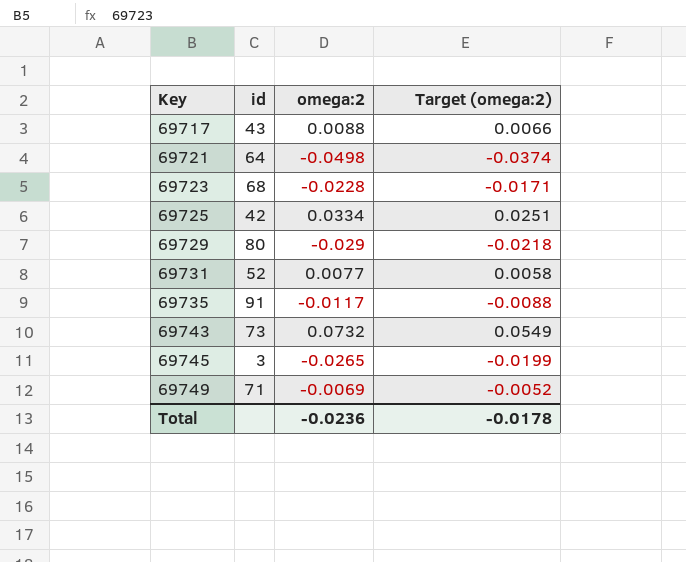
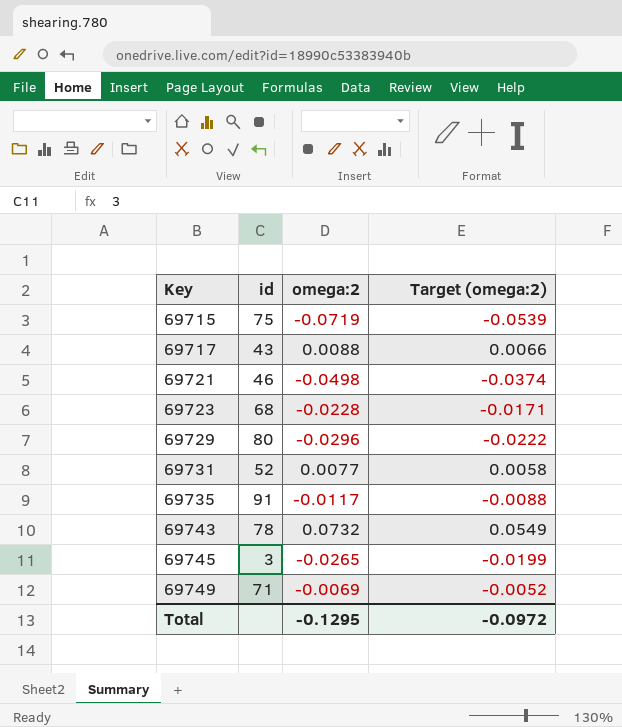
row 69725: 42 | 0.0334 | 0.0251 -> none
row 69715: none -> 75 | -0.0719 | -0.0539
69721 | id: 64 -> 46
69729 | omega:2: -0.029 -> -0.0296
69729 | Target (omega:2): -0.0218 -> -0.0222
69743 | id: 73 -> 78
Total | omega:2: -0.0236 -> -0.1295
Total | Target (omega:2): -0.0178 -> -0.0972

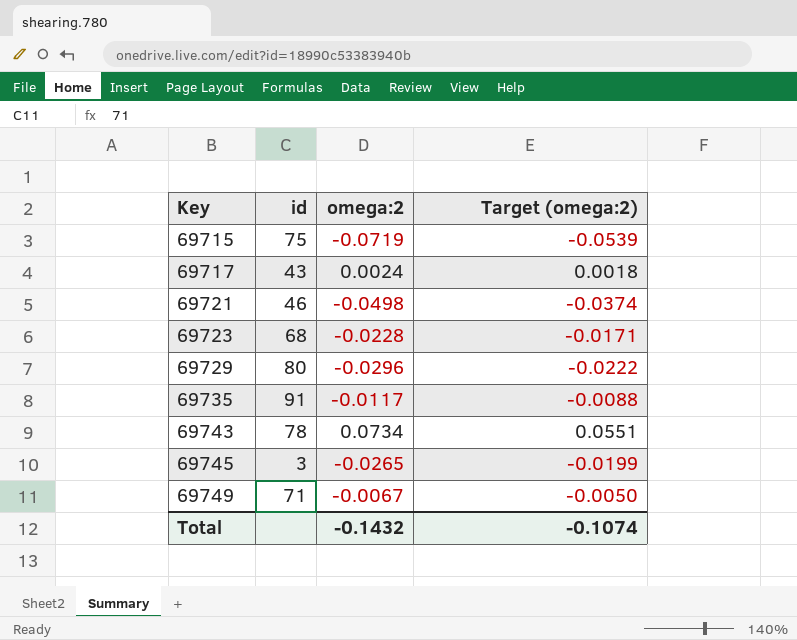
row 69731: 52 | 0.0077 | 0.0058 -> none
69717 | omega:2: 0.0088 -> 0.0024
69717 | Target (omega:2): 0.0066 -> 0.0018
69743 | omega:2: 0.0732 -> 0.0734
69743 | Target (omega:2): 0.0549 -> 0.0551
69749 | omega:2: -0.0069 -> -0.0067
69749 | Target (omega:2): -0.0052 -> -0.0050
Total | omega:2: -0.1295 -> -0.1432
Total | Target (omega:2): -0.0972 -> -0.1074

